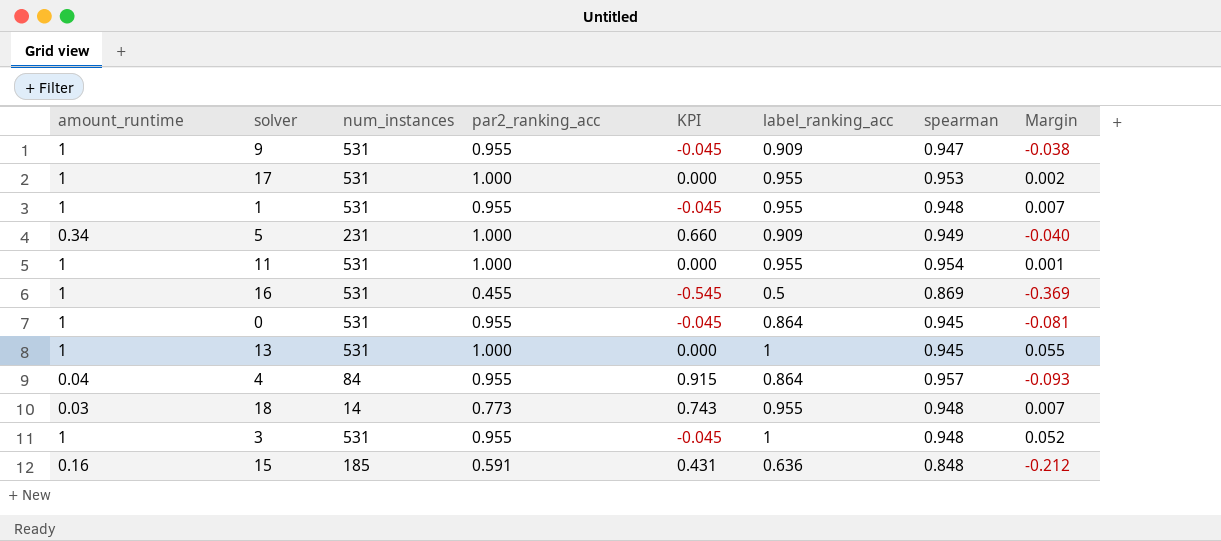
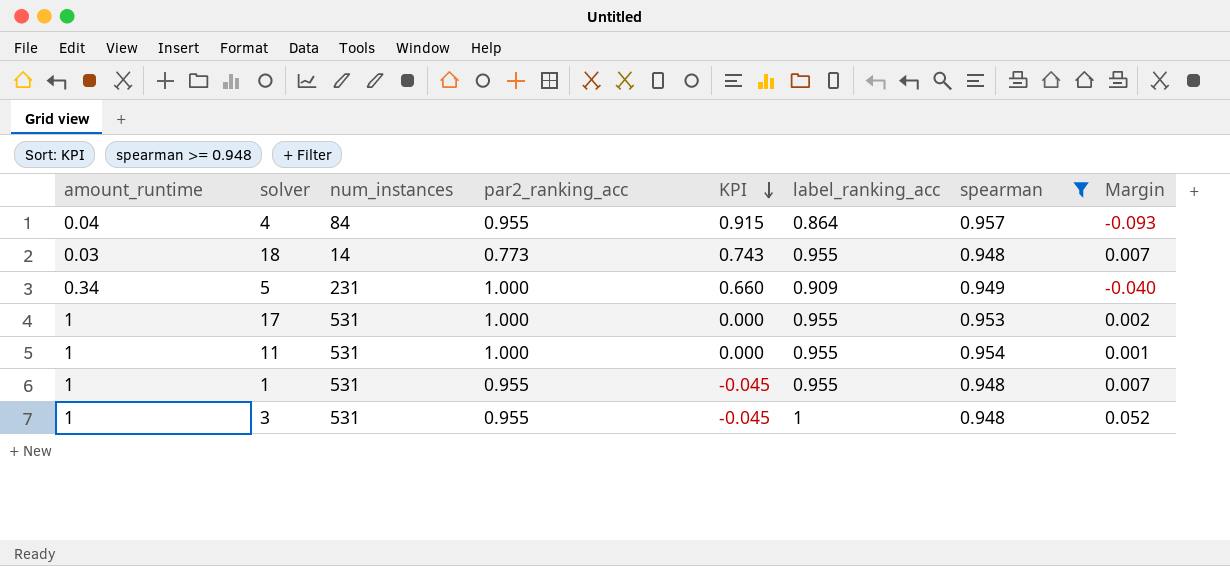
filter: none -> spearman >= 0.948
row order: none -> KPI descending

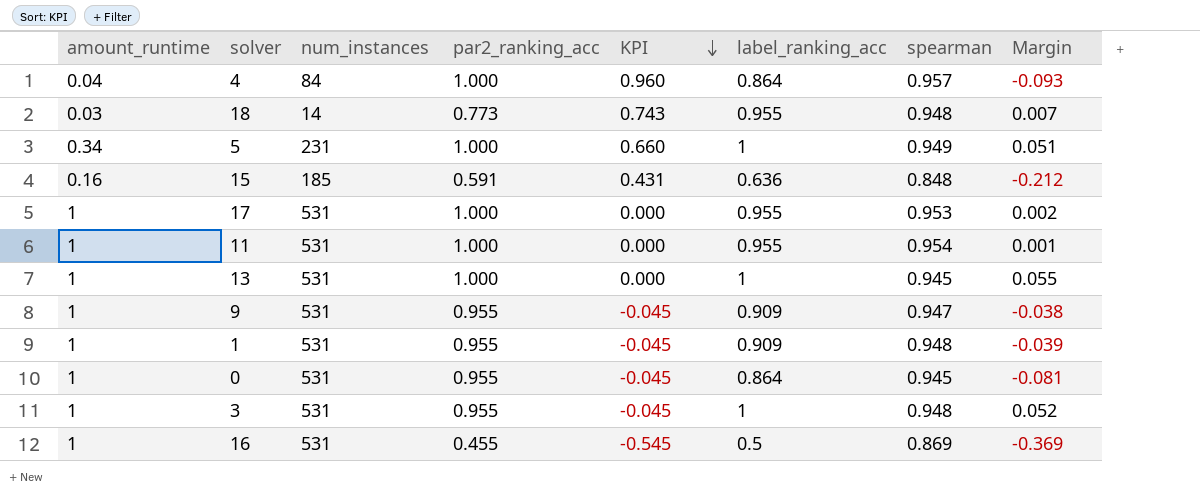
filter: spearman >= 0.948 -> none
4 | par2_ranking_acc: 0.955 -> 1.000
4 | KPI: 0.915 -> 0.960
5 | label_ranking_acc: 0.909 -> 1
5 | Margin: -0.040 -> 0.051
1 | label_ranking_acc: 0.955 -> 0.909
1 | Margin: 0.007 -> -0.039

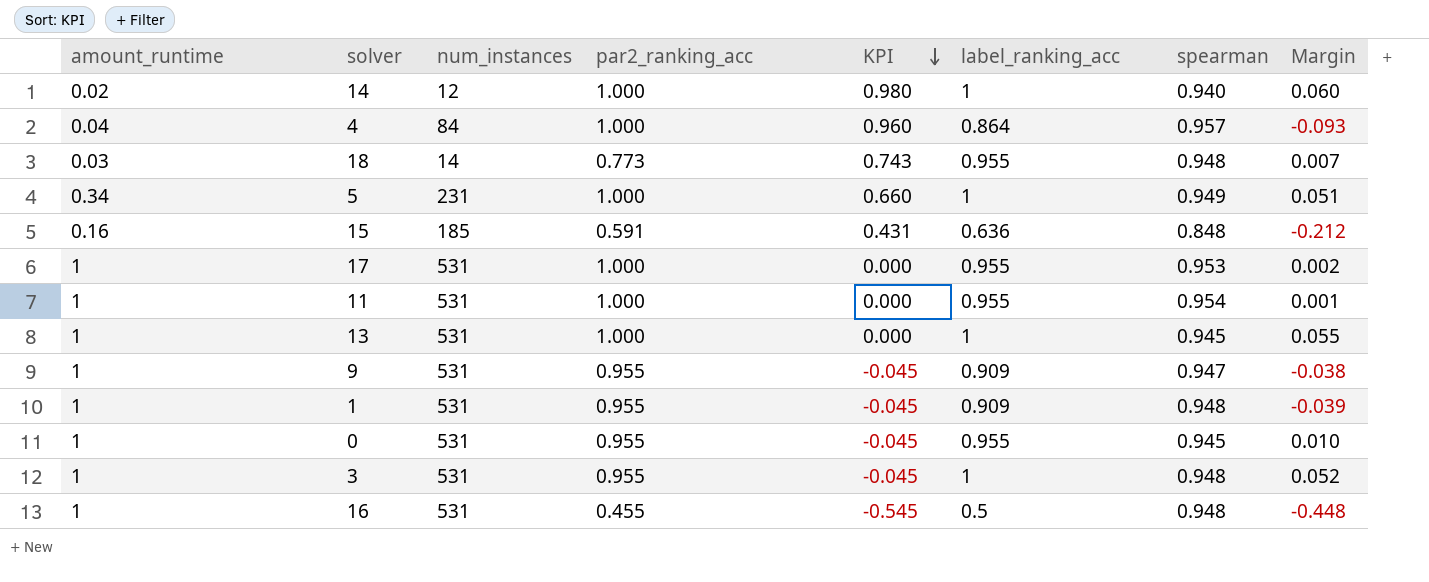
row 14: none -> 0.02 | 12 | 1.000 | 0.980 | 1 | 0.940 | 0.060
0 | label_ranking_acc: 0.864 -> 0.955
0 | Margin: -0.081 -> 0.010
16 | spearman: 0.869 -> 0.948
16 | Margin: -0.369 -> -0.448

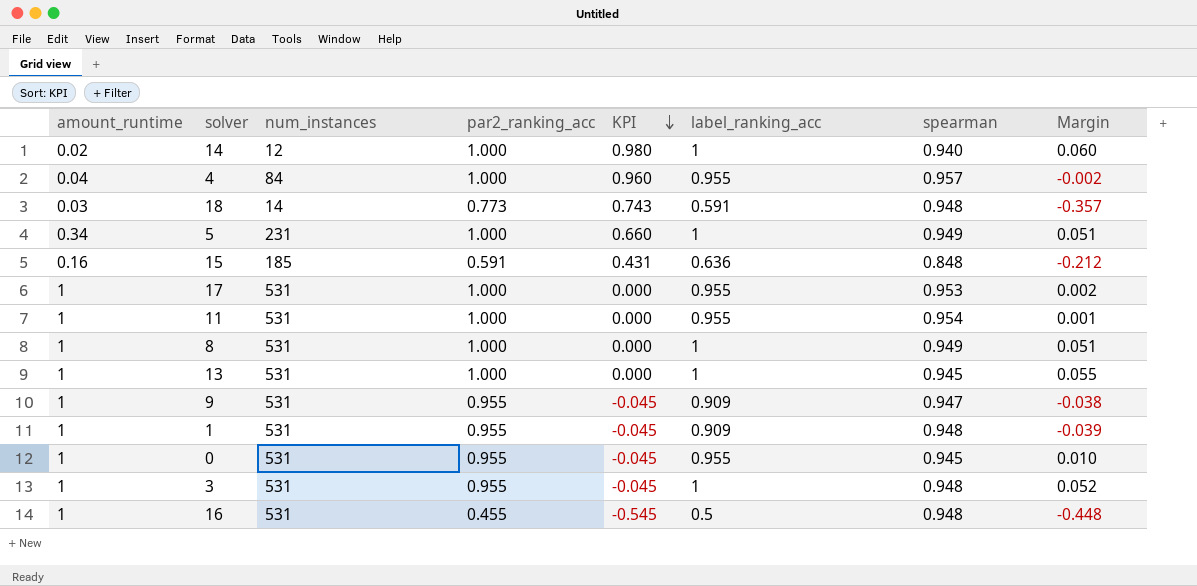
4 | label_ranking_acc: 0.864 -> 0.955
4 | Margin: -0.093 -> -0.002
18 | label_ranking_acc: 0.955 -> 0.591
18 | Margin: 0.007 -> -0.357
row 8: none -> 1 | 531 | 1.000 | 0.000 | 1 | 0.949 | 0.051

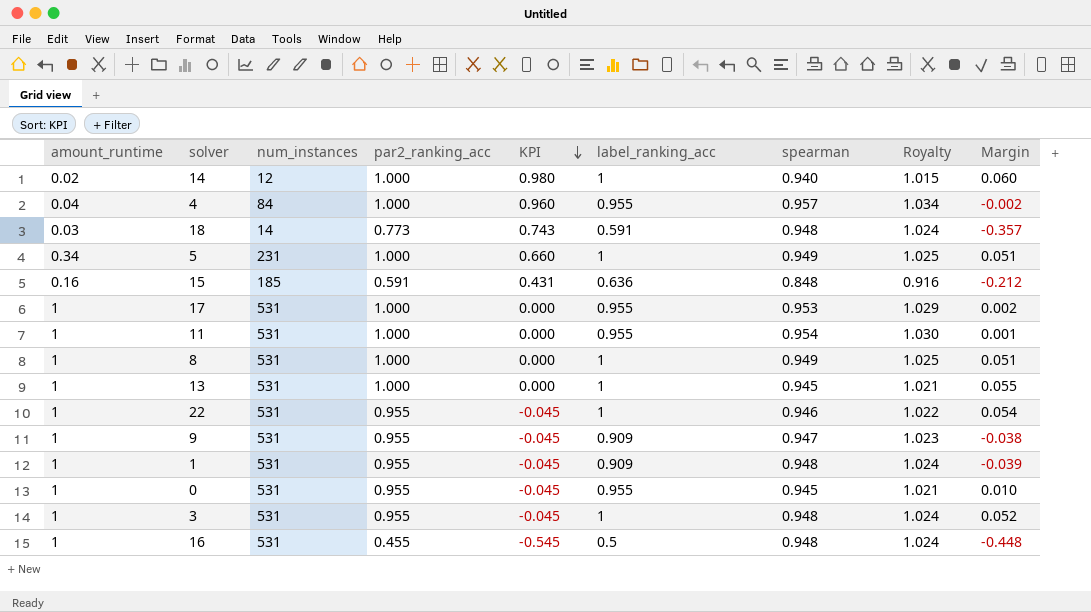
column Royalty | formula: none -> [spearman] * 1.08
row 22: none -> 1 | 531 | 0.955 | -0.045 | 1 | 0.946 | 1.022 | 0.054

